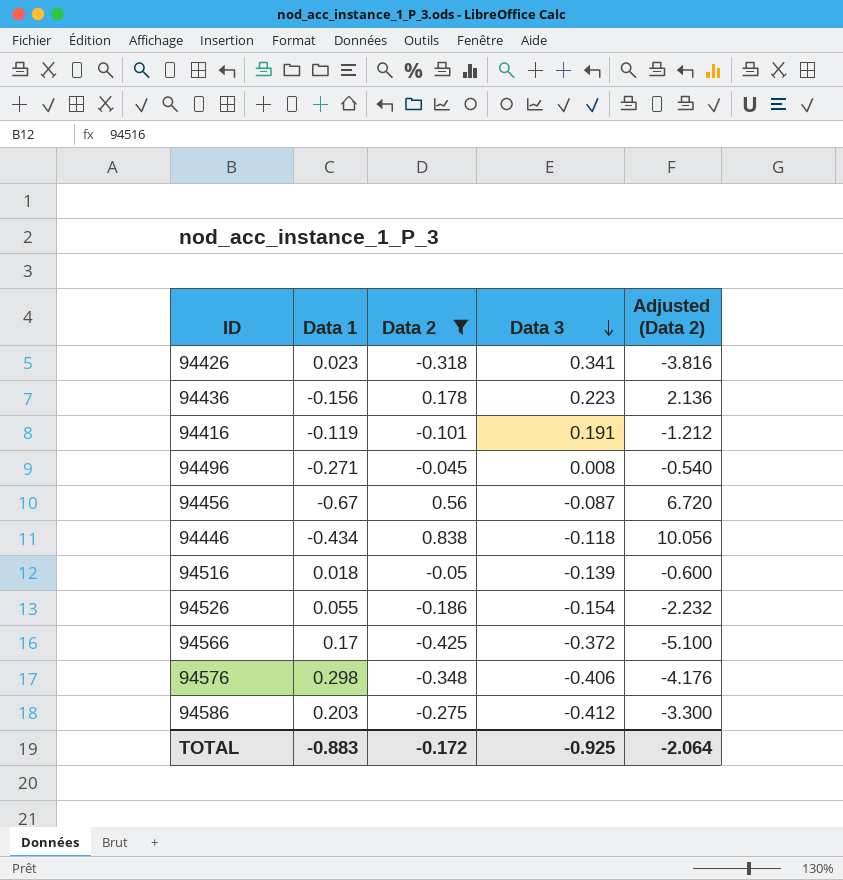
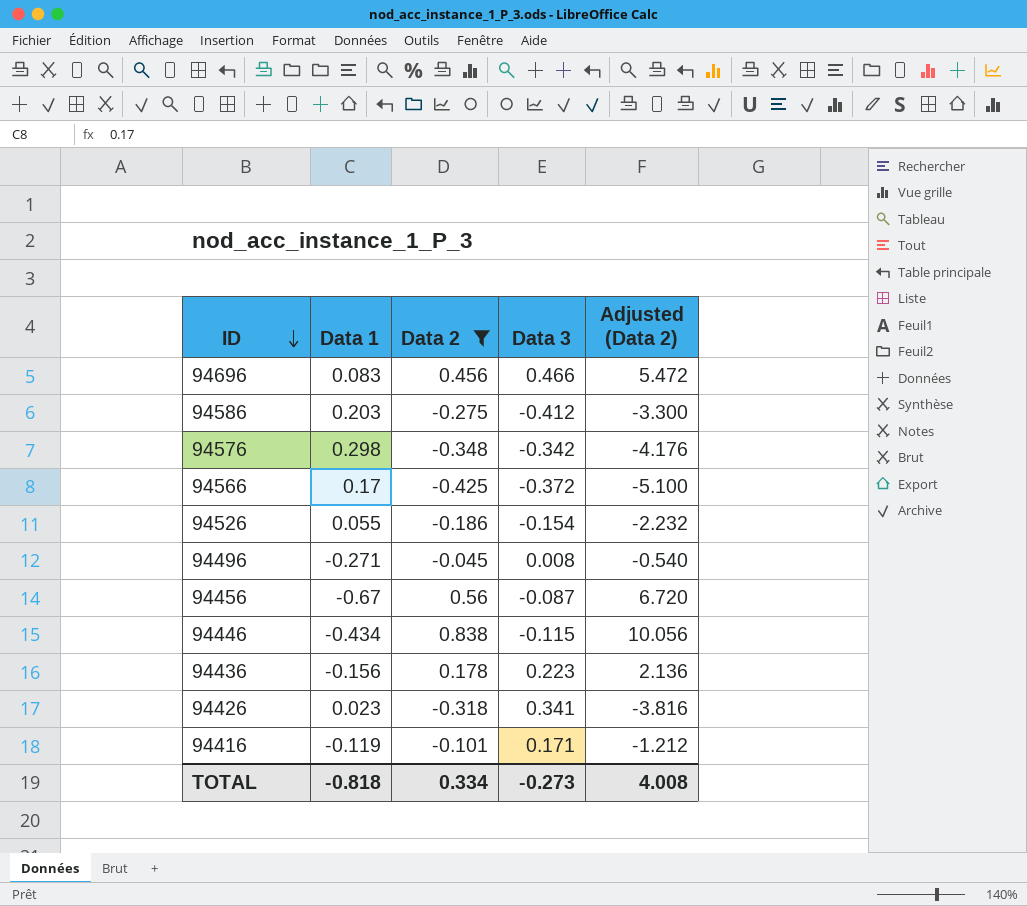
row order: Data 3 descending -> ID descending
row 94516: 0.018 | -0.05 | -0.139 | -0.600 -> none
row 94696: none -> 0.083 | 0.456 | 0.466 | 5.472
94576 | Data 3: -0.406 -> -0.342
94446 | Data 3: -0.118 -> -0.115
94416 | Data 3: 0.191 -> 0.171
TOTAL | Data 1: -0.883 -> -0.818
TOTAL | Data 2: -0.172 -> 0.334
TOTAL | Data 3: -0.925 -> -0.273
TOTAL | Adjusted (Data 2): -2.064 -> 4.008

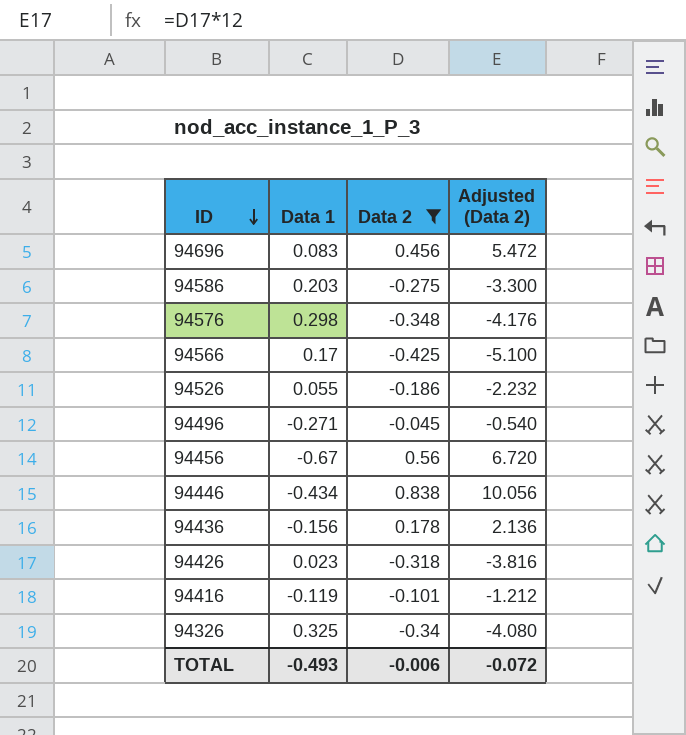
column Data 3 | position: 4 -> none
row 94326: none -> 0.325 | -0.34 | -4.080
TOTAL | Data 1: -0.818 -> -0.493
TOTAL | Data 2: 0.334 -> -0.006
TOTAL | Adjusted (Data 2): 4.008 -> -0.072

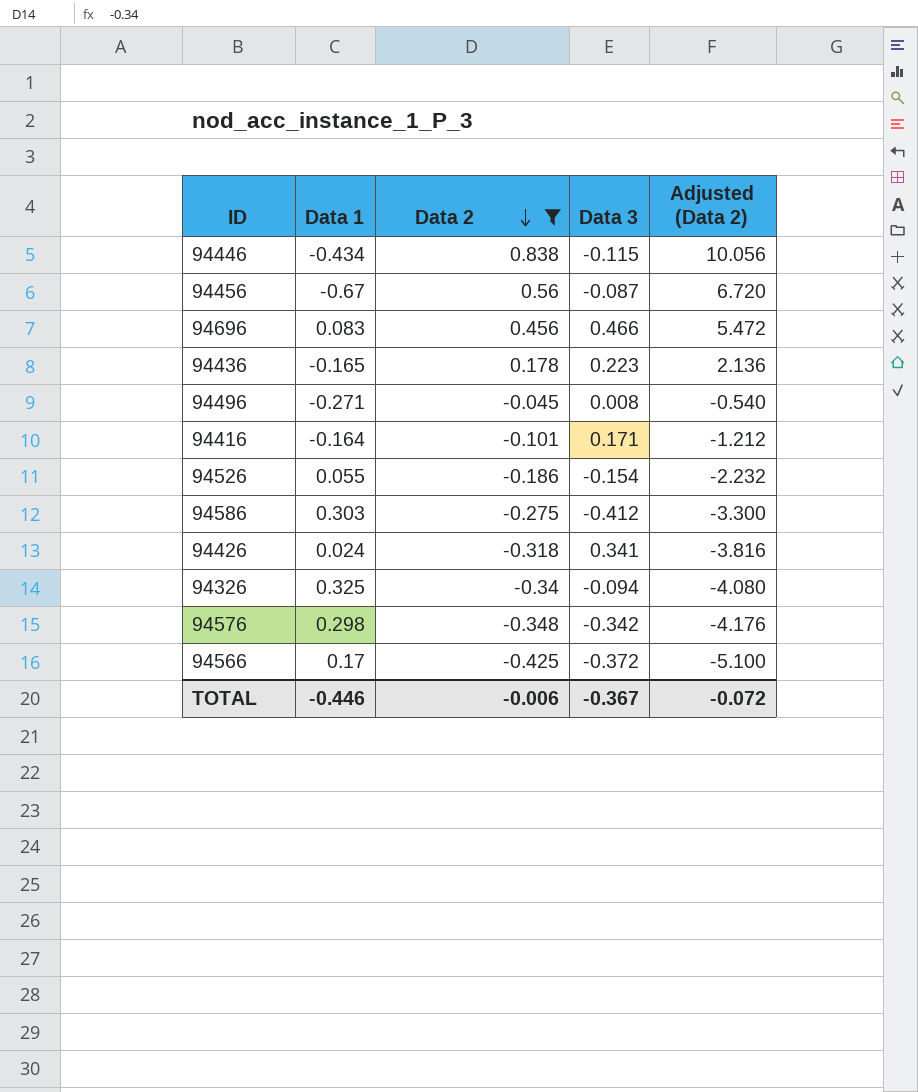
row order: ID descending -> Data 2 descending
column Data 3 | position: none -> 4
94436 | Data 1: -0.156 -> -0.165
94416 | Data 1: -0.119 -> -0.164
94586 | Data 1: 0.203 -> 0.303
94426 | Data 1: 0.023 -> 0.024
TOTAL | Data 1: -0.493 -> -0.446

